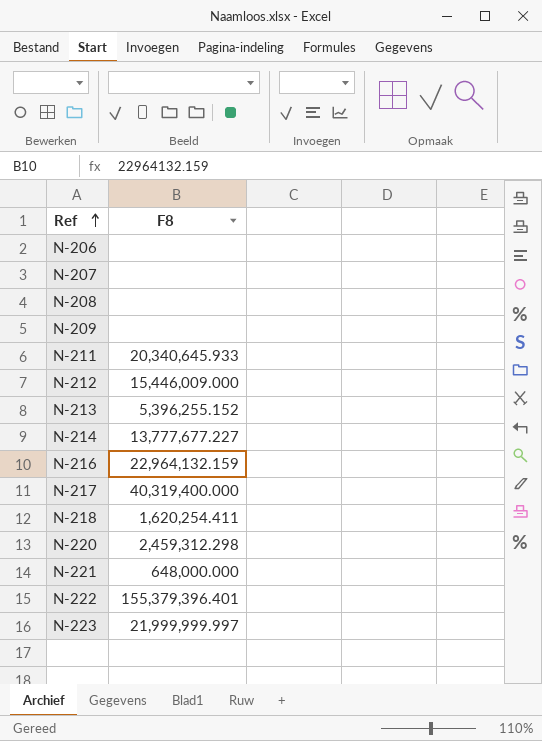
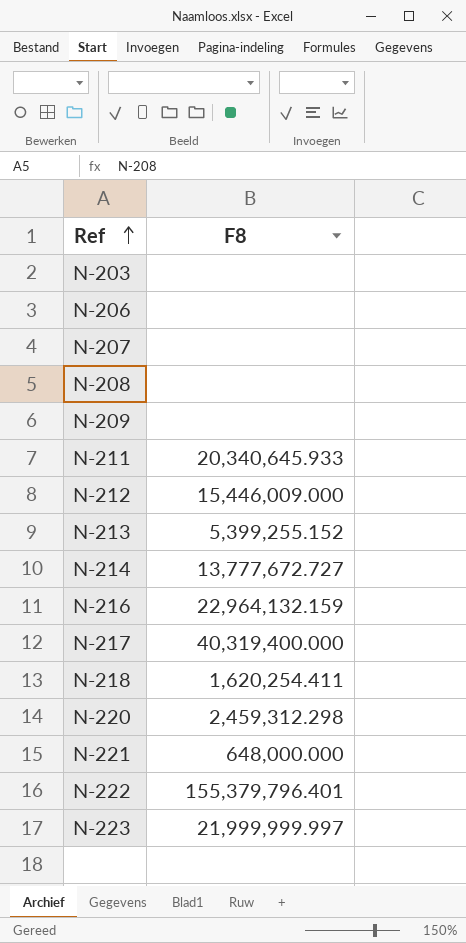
row N-203: none -> none
N-213 | F8: 5,396,255.152 -> 5,399,255.152
N-214 | F8: 13,777,677.227 -> 13,777,672.727
N-222 | F8: 155,379,396.401 -> 155,379,796.401

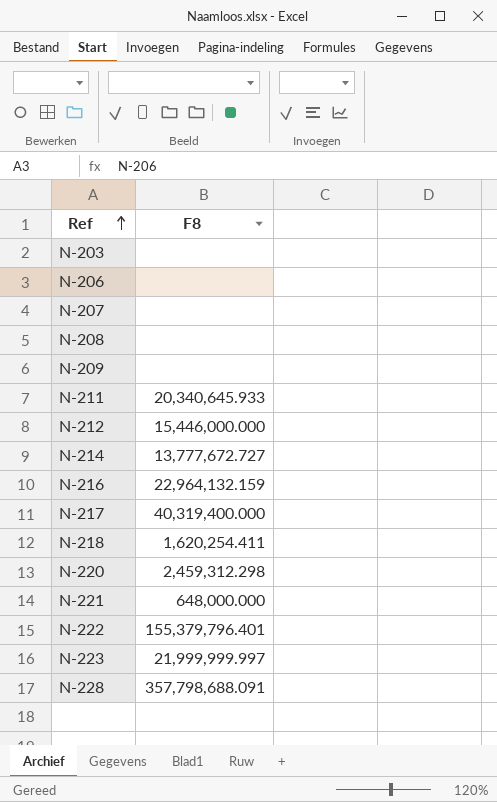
row N-213: 5,399,255.152 -> none
N-212 | F8: 15,446,009.000 -> 15,446,000.000
row N-228: none -> 357,798,688.091

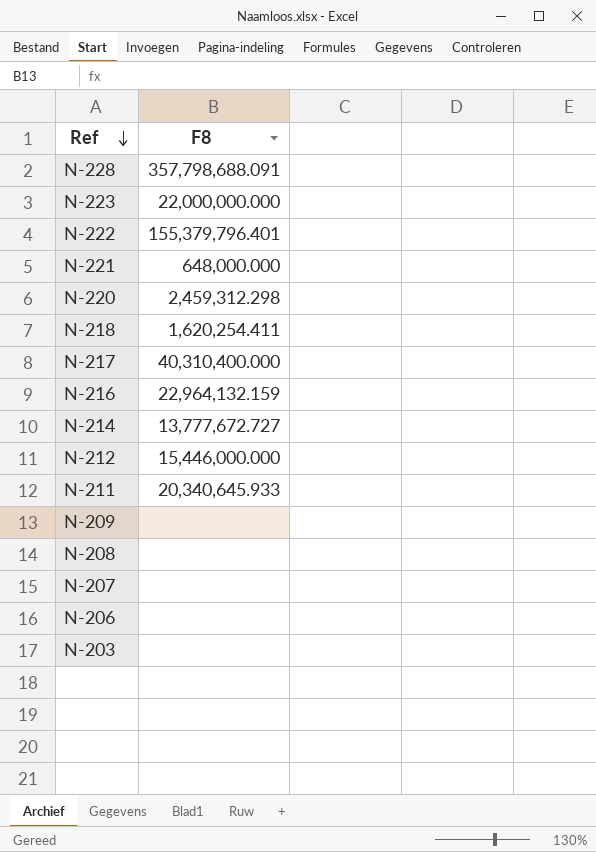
row order: Ref ascending -> Ref descending
N-223 | F8: 21,999,999.997 -> 22,000,000.000
N-217 | F8: 40,319,400.000 -> 40,310,400.000

